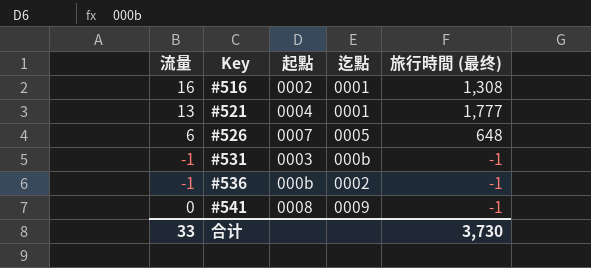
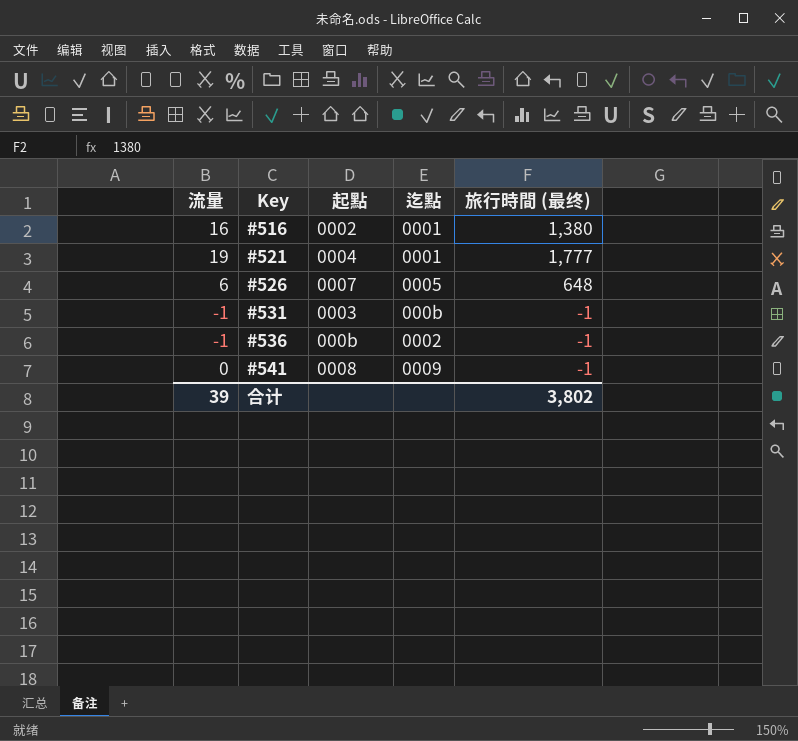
#516 | 旅行時間 (最终): 1,308 -> 1,380
#521 | 流量: 13 -> 19
合计 | 流量: 33 -> 39
合计 | 旅行時間 (最终): 3,730 -> 3,802

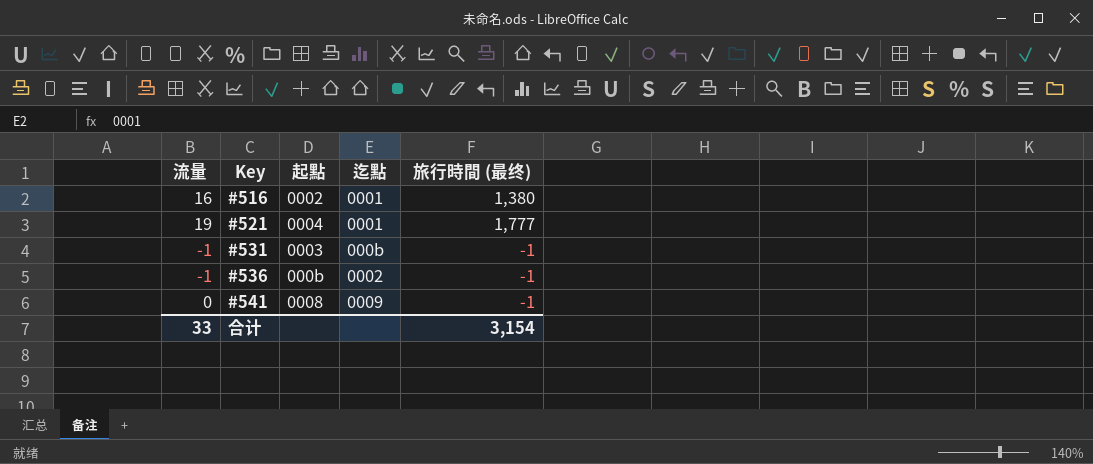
row #526: 6 | 0007 | 0005 | 648 -> none
合计 | 流量: 39 -> 33
合计 | 旅行時間 (最终): 3,802 -> 3,154

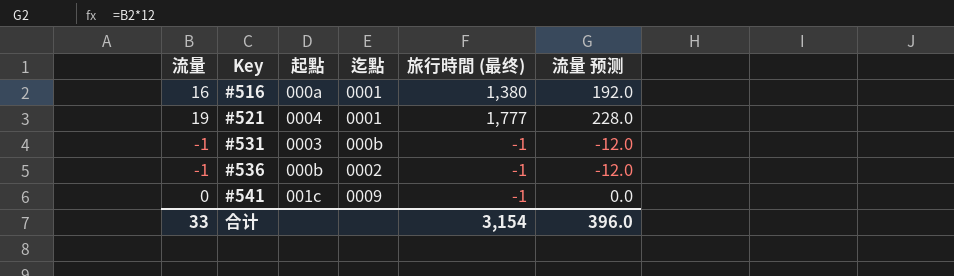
column 流量 预测 | formula: none -> [流量] * 12
#516 | 起點: 0002 -> 000a
#541 | 起點: 0008 -> 001c

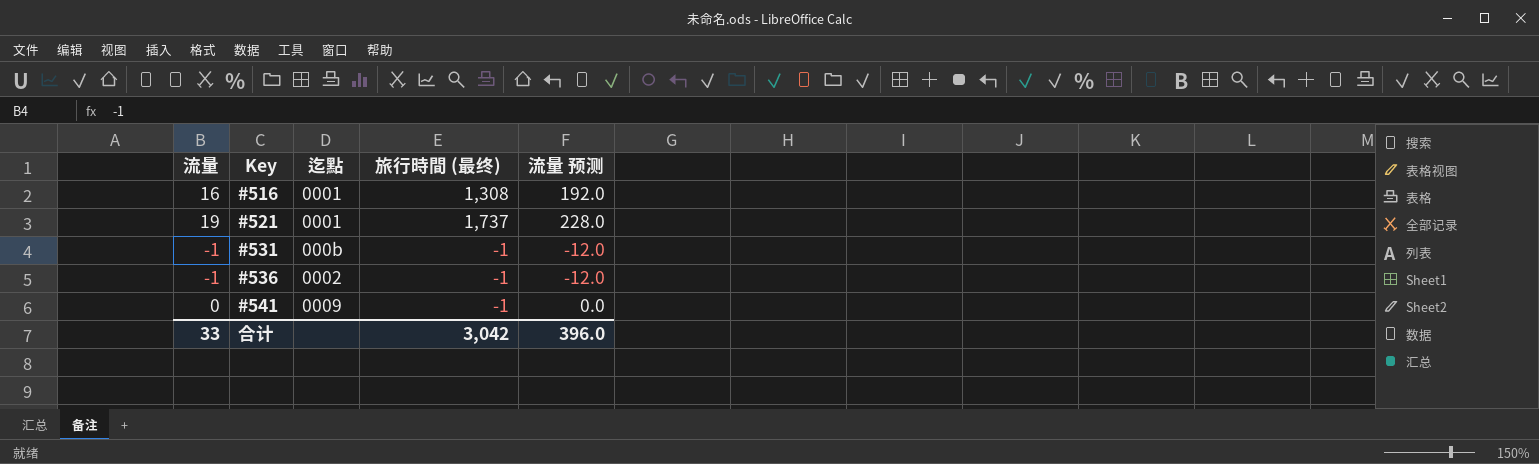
column 起點 | position: 3 -> none
#516 | 旅行時間 (最终): 1,380 -> 1,308
#521 | 旅行時間 (最终): 1,777 -> 1,737
合计 | 旅行時間 (最终): 3,154 -> 3,042

